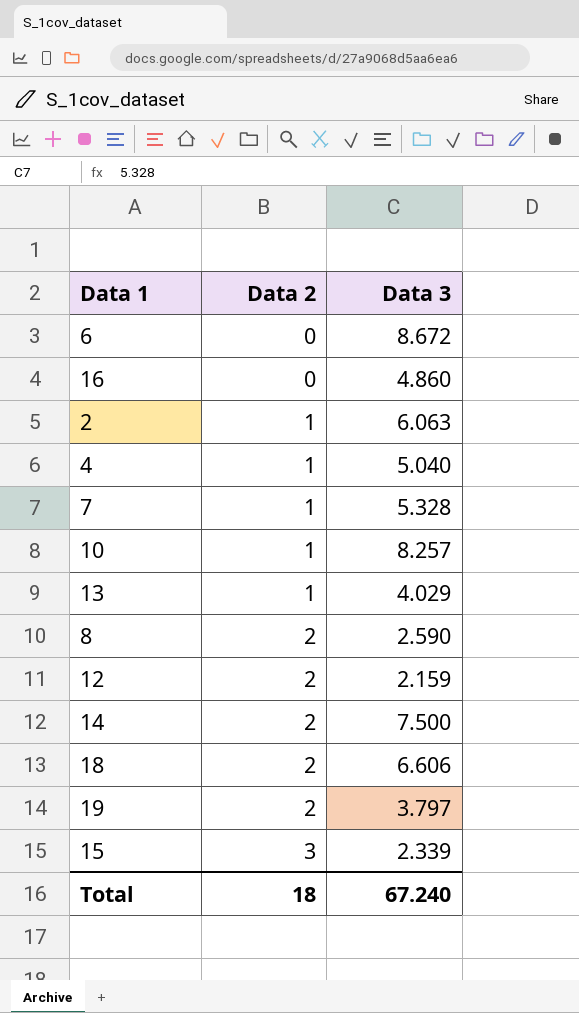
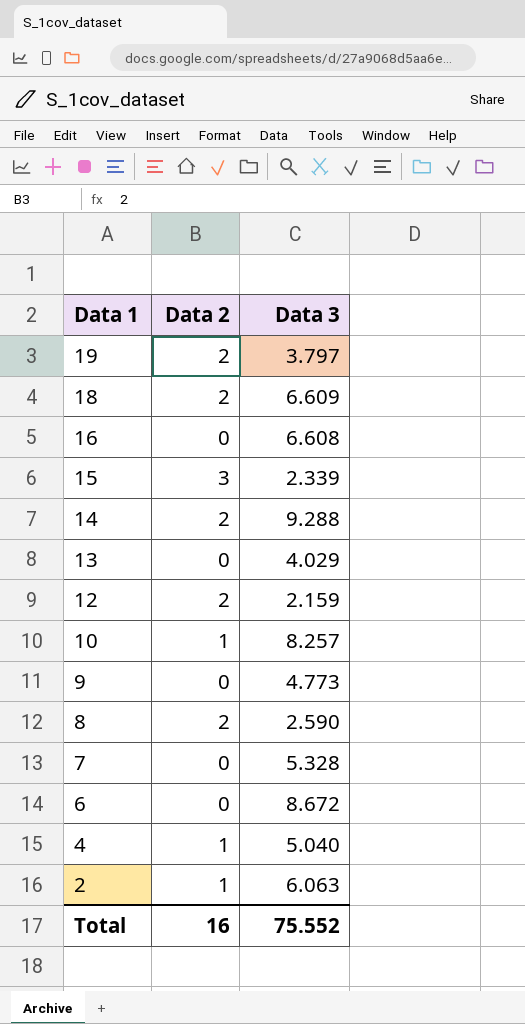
row order: Data 2 ascending -> Data 1 descending
18 | Data 3: 6.606 -> 6.609
16 | Data 3: 4.860 -> 6.608
14 | Data 3: 7.500 -> 9.288
13 | Data 2: 1 -> 0
row 9: none -> 0 | 4.773
7 | Data 2: 1 -> 0
Total | Data 2: 18 -> 16
Total | Data 3: 67.240 -> 75.552

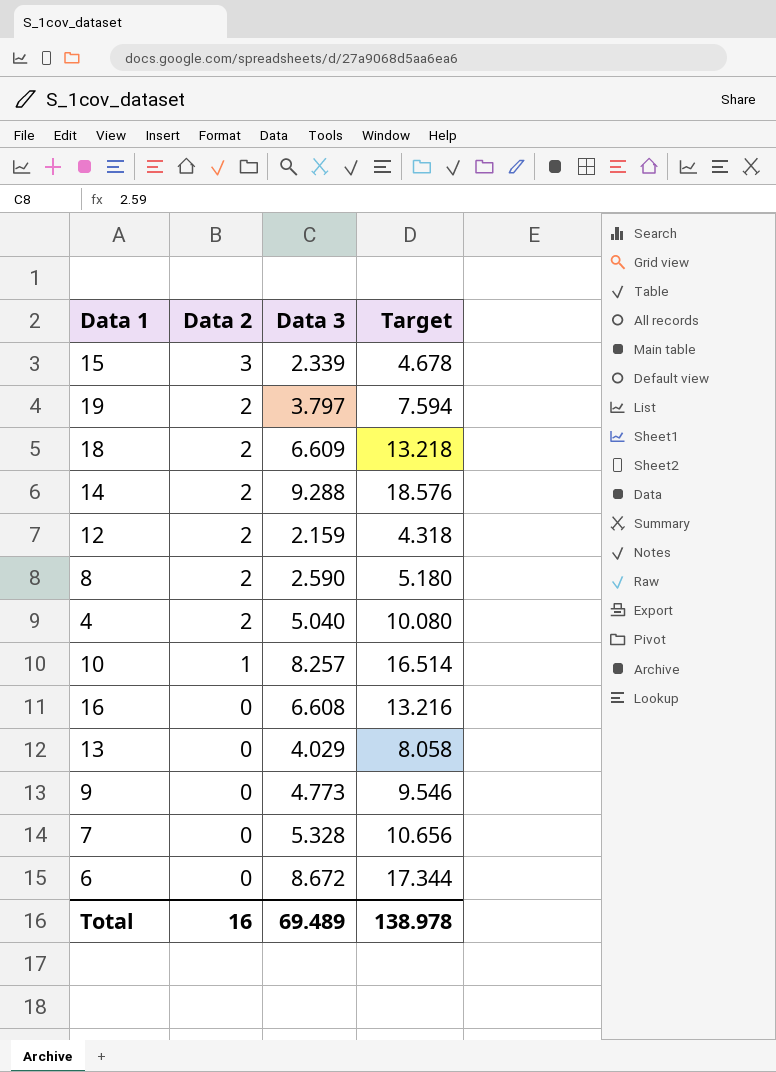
row order: Data 1 descending -> Data 2 descending
column Target | formula: none -> [Data 3] * 2
row 2: 1 | 6.063 -> none
4 | Data 2: 1 -> 2
Total | Data 3: 75.552 -> 69.489

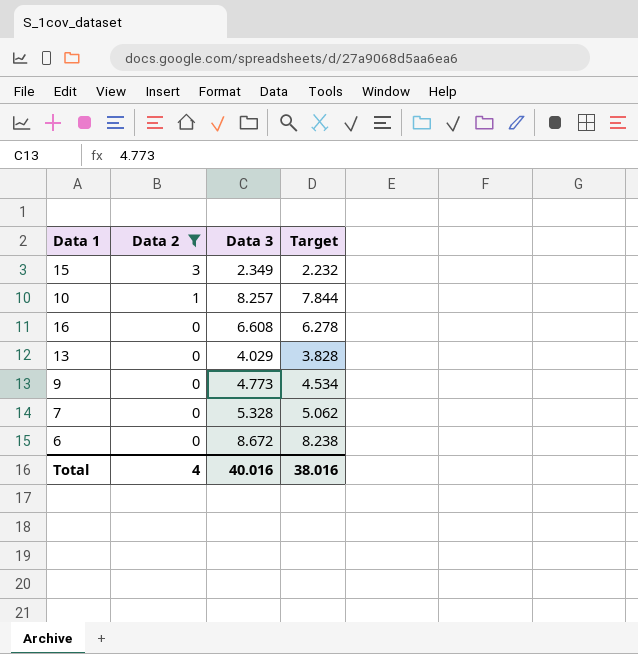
filter: none -> Data 2 != 2
column Target | formula: [Data 3] * 2 -> [Data 3] * 0.95
15 | Data 3: 2.339 -> 2.349
Total | Data 2: 16 -> 4
Total | Data 3: 69.489 -> 40.016
Total | Target: 138.978 -> 38.016

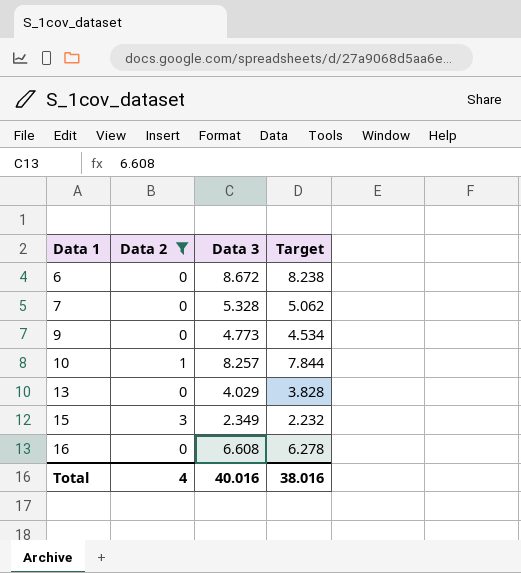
row order: Data 2 descending -> Data 1 ascending

